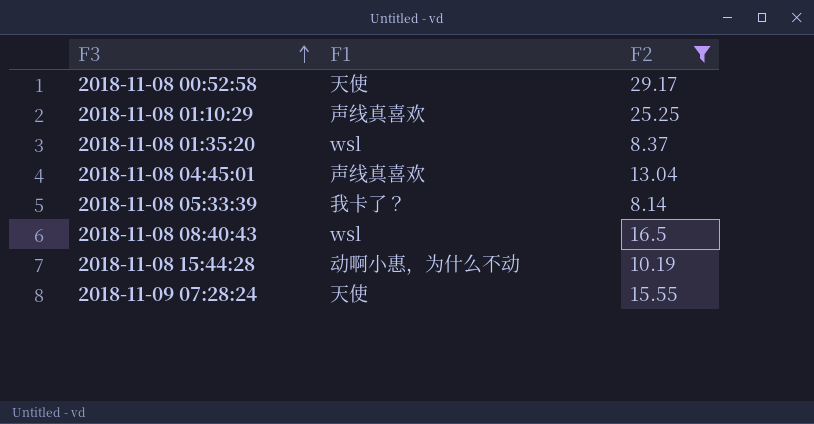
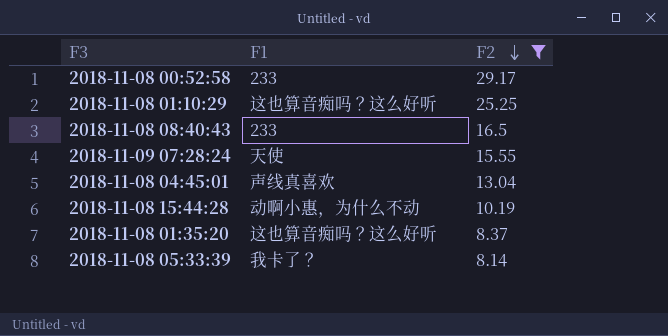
row order: F3 ascending -> F2 descending
2018-11-08 00:52:58 | F1: 天使 -> 233
2018-11-08 01:10:29 | F1: 声线真喜欢 -> 这也算音痴吗？这么好听
2018-11-08 08:40:43 | F1: wsl -> 233
2018-11-08 01:35:20 | F1: wsl -> 这也算音痴吗？这么好听

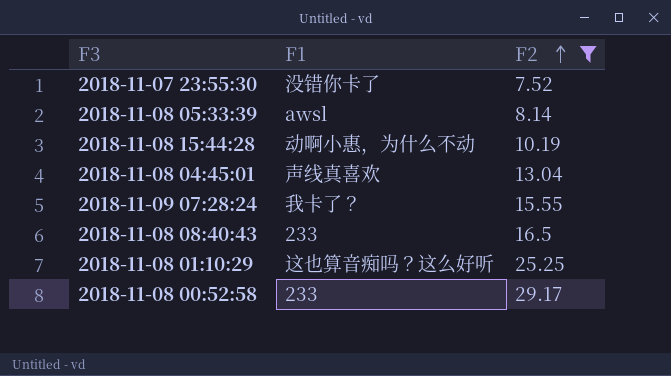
row order: F2 descending -> F2 ascending
row 2018-11-08 01:35:20: 这也算音痴吗？这么好听 | 8.37 -> none
row 2018-11-07 23:55:30: none -> 没错你卡了 | 7.52
2018-11-08 05:33:39 | F1: 我卡了？ -> awsl
2018-11-09 07:28:24 | F1: 天使 -> 我卡了？

